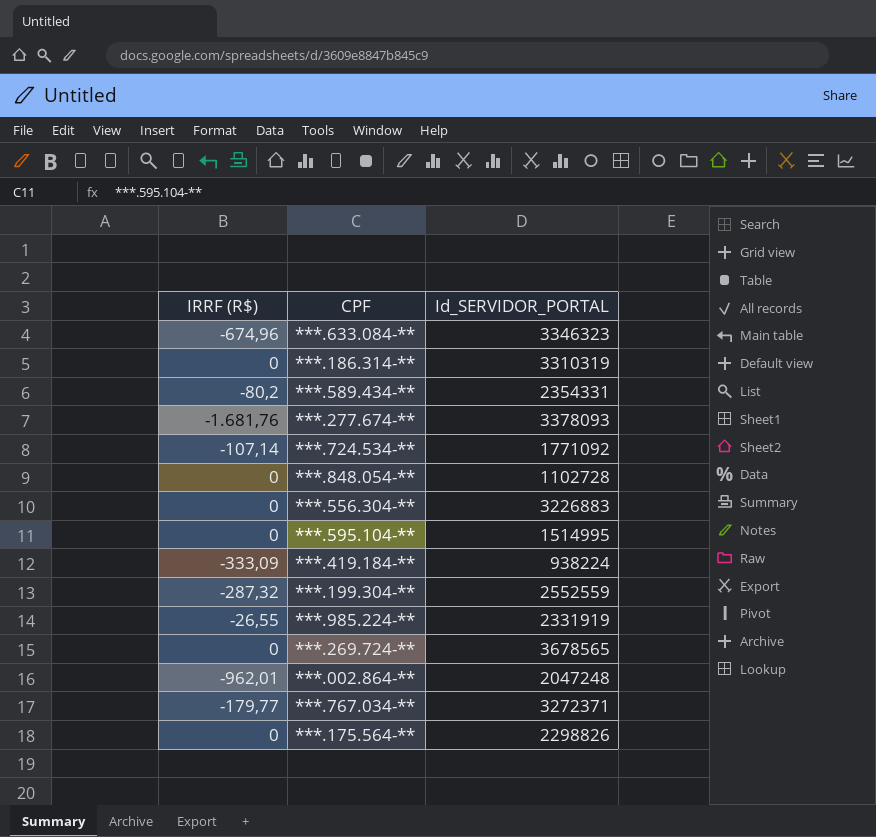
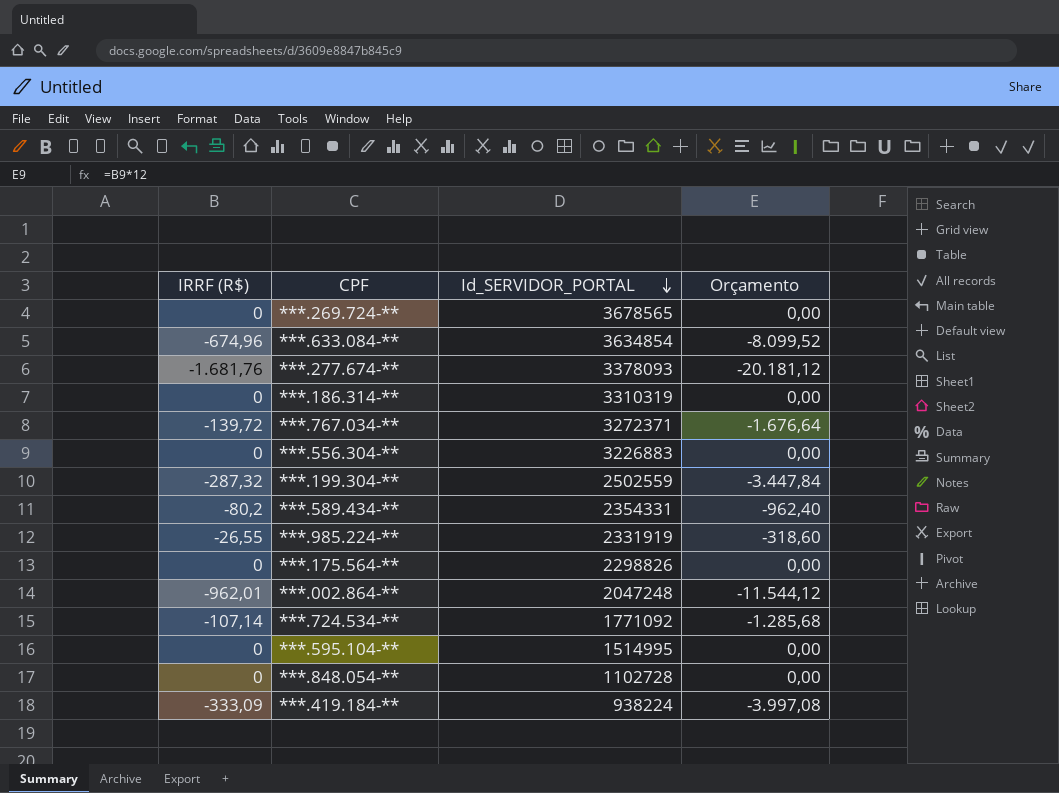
row order: none -> Id_SERVIDOR_PORTAL descending
column Orçamento | formula: none -> [IRRF (R$)] * 12
***.633.084-** | Id_SERVIDOR_PORTAL: 3346323 -> 3634854
***.767.034-** | IRRF (R$): -179,77 -> -139,72
***.199.304-** | Id_SERVIDOR_PORTAL: 2552559 -> 2502559

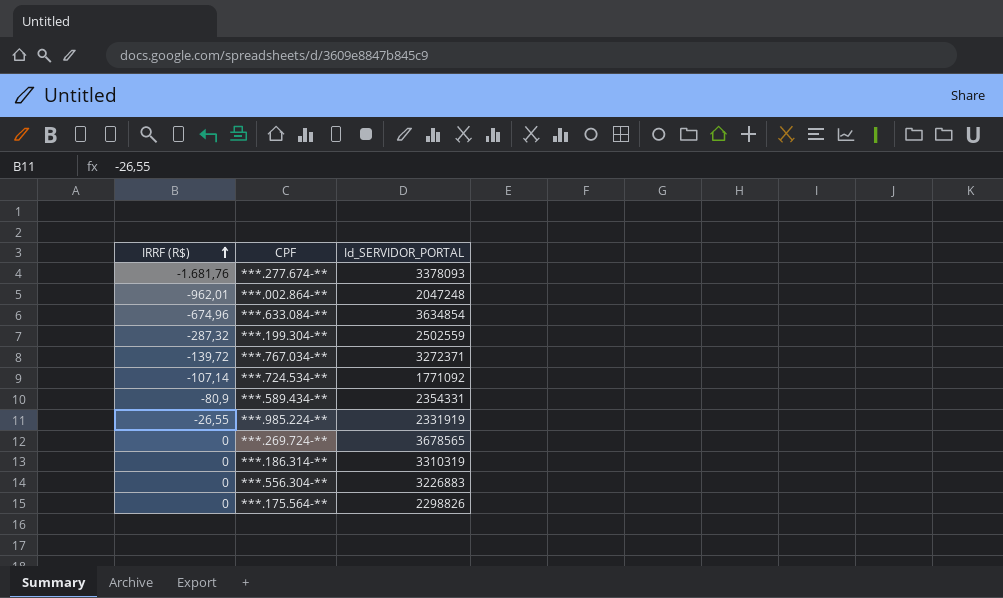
row order: Id_SERVIDOR_PORTAL descending -> IRRF (R$) ascending
column Orçamento | formula: [IRRF (R$)] * 12 -> none
row ***.595.104-**: 0 | 1514995 | 0,00 -> none
row ***.848.054-**: 0 | 1102728 | 0,00 -> none
row ***.419.184-**: -333,09 | 938224 | -3.997,08 -> none
***.589.434-** | IRRF (R$): -80,2 -> -80,9

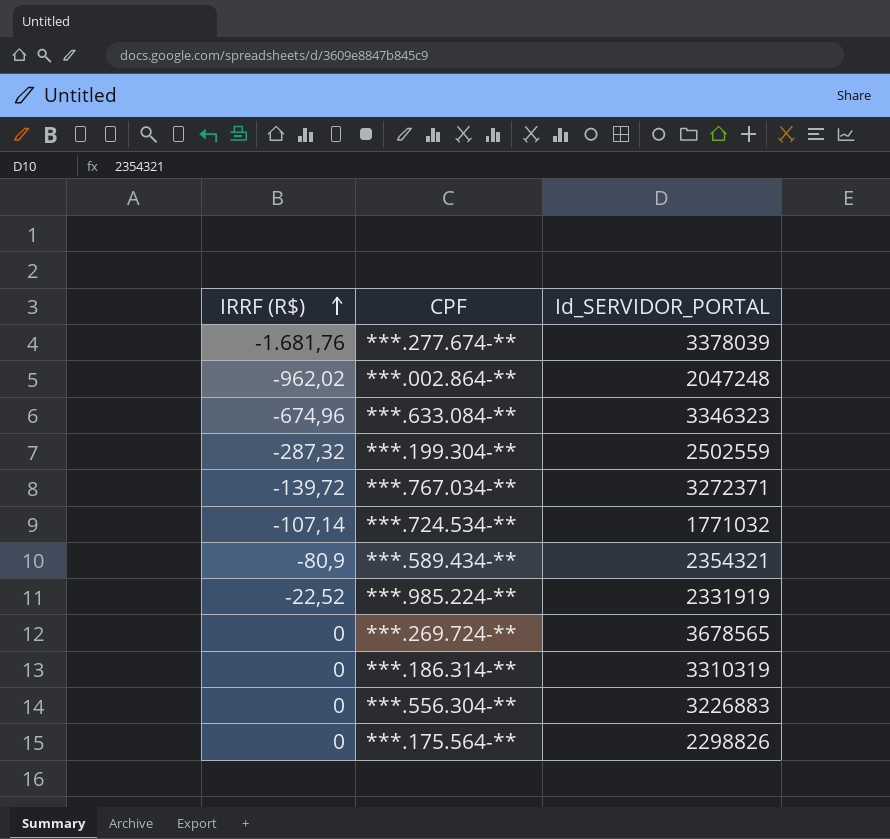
***.277.674-** | Id_SERVIDOR_PORTAL: 3378093 -> 3378039
***.002.864-** | IRRF (R$): -962,01 -> -962,02
***.633.084-** | Id_SERVIDOR_PORTAL: 3634854 -> 3346323
***.724.534-** | Id_SERVIDOR_PORTAL: 1771092 -> 1771032
***.589.434-** | Id_SERVIDOR_PORTAL: 2354331 -> 2354321
***.985.224-** | IRRF (R$): -26,55 -> -22,52

